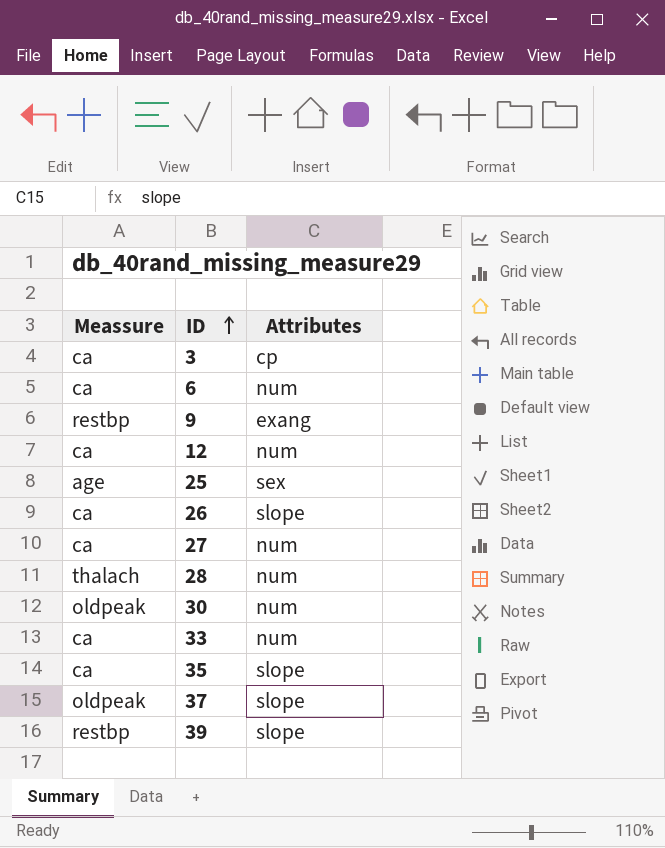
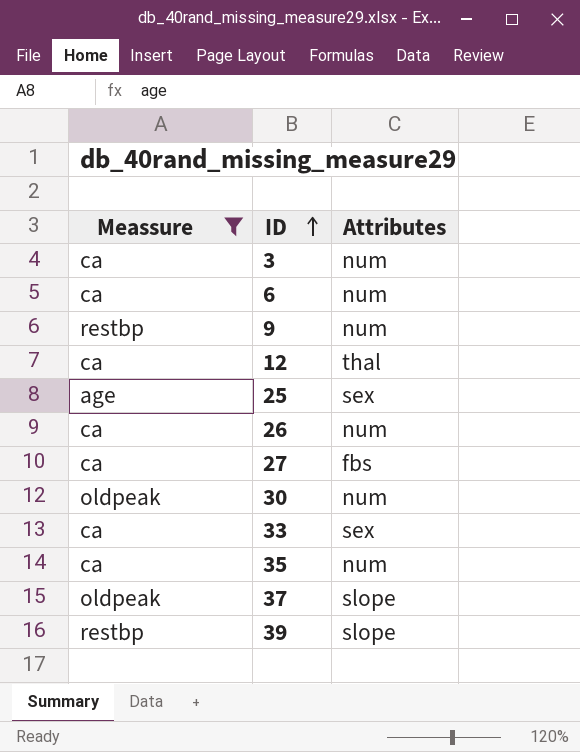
filter: none -> Meassure != thalach
3 | Attributes: cp -> num
9 | Attributes: exang -> num
12 | Attributes: num -> thal
26 | Attributes: slope -> num
27 | Attributes: num -> fbs
33 | Attributes: num -> sex
35 | Attributes: slope -> num

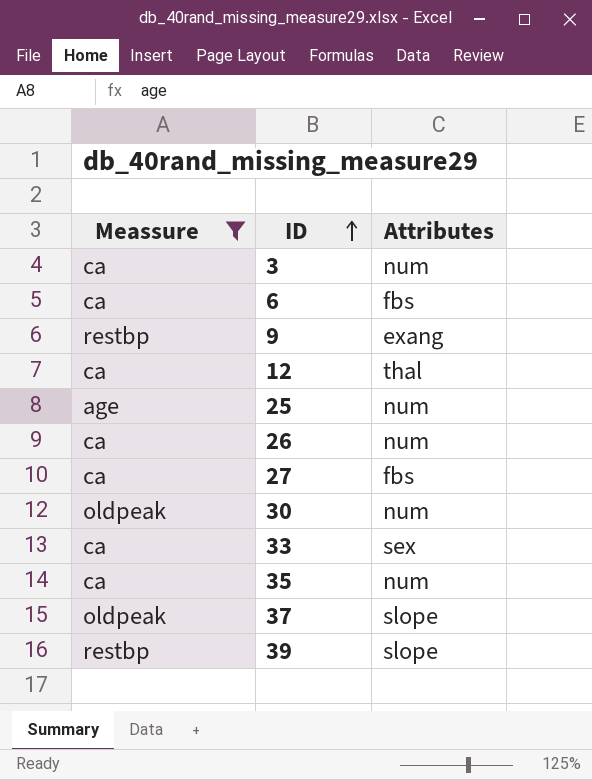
6 | Attributes: num -> fbs
9 | Attributes: num -> exang
25 | Attributes: sex -> num

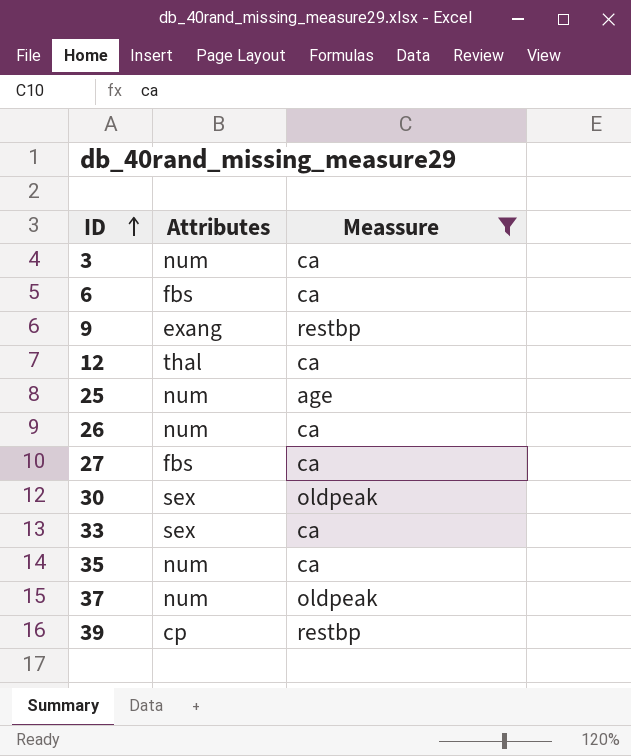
column Meassure | position: 1 -> 3
30 | Attributes: num -> sex
37 | Attributes: slope -> num
39 | Attributes: slope -> cp

